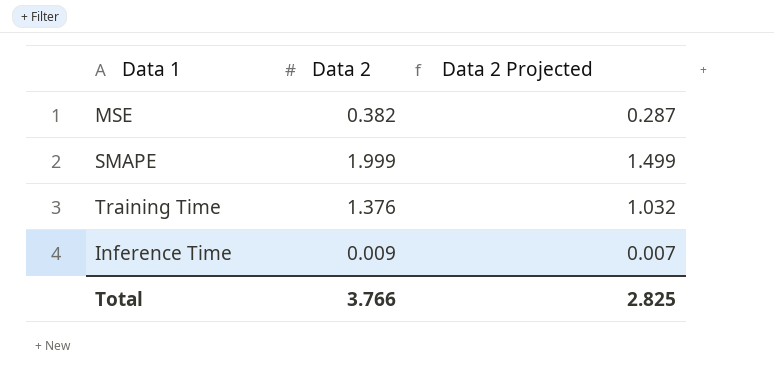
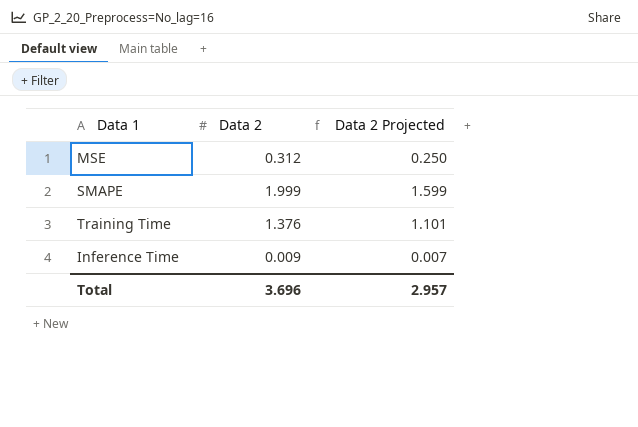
column Data 2 Projected | formula: [Data 2] * 0.75 -> [Data 2] * 0.8
MSE | Data 2: 0.382 -> 0.312
Total | Data 2: 3.766 -> 3.696
Total | Data 2 Projected: 2.825 -> 2.957

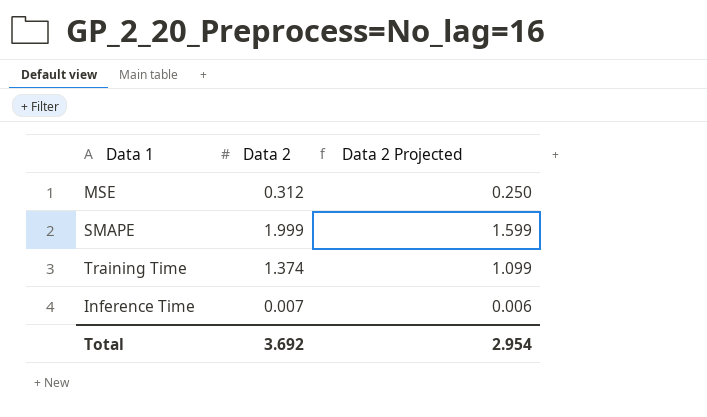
Training Time | Data 2: 1.376 -> 1.374
Training Time | Data 2 Projected: 1.101 -> 1.099
Inference Time | Data 2: 0.009 -> 0.007
Inference Time | Data 2 Projected: 0.007 -> 0.006
Total | Data 2: 3.696 -> 3.692
Total | Data 2 Projected: 2.957 -> 2.954

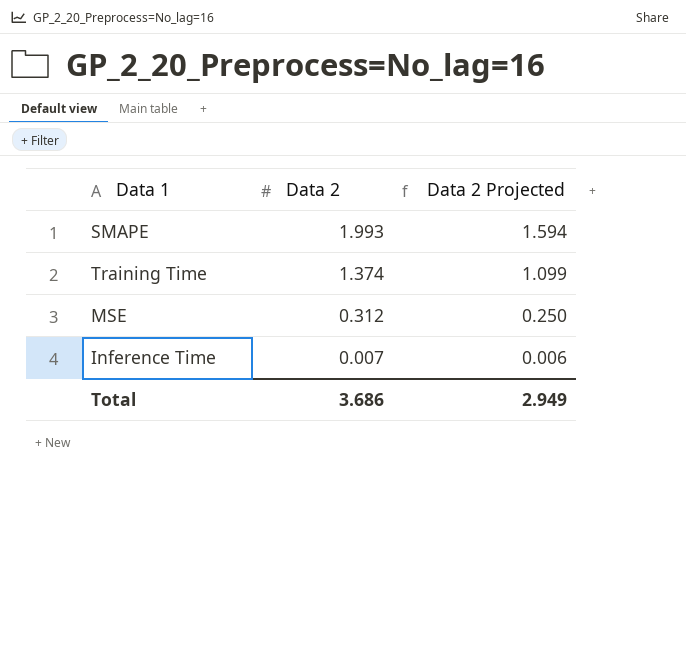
row order: none -> Data 2 descending
SMAPE | Data 2: 1.999 -> 1.993
SMAPE | Data 2 Projected: 1.599 -> 1.594
Total | Data 2: 3.692 -> 3.686
Total | Data 2 Projected: 2.954 -> 2.949

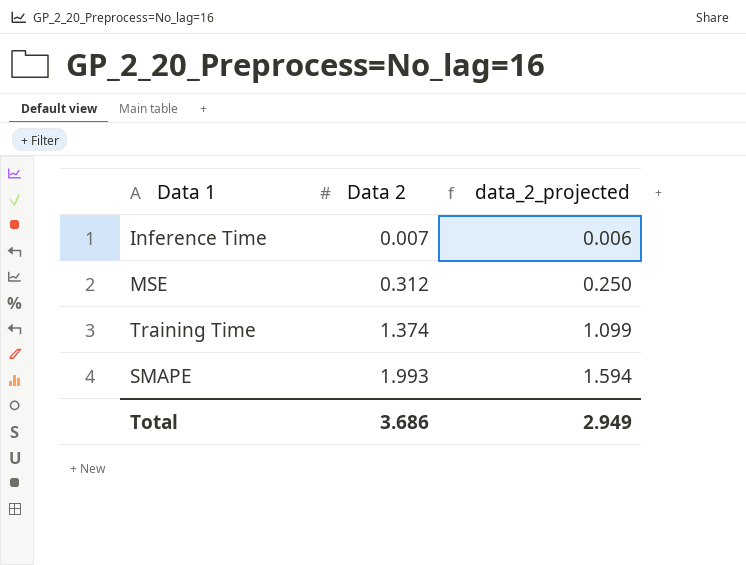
row order: Data 2 descending -> Data 2 ascending
column name: Data 2 Projected -> data_2_projected

